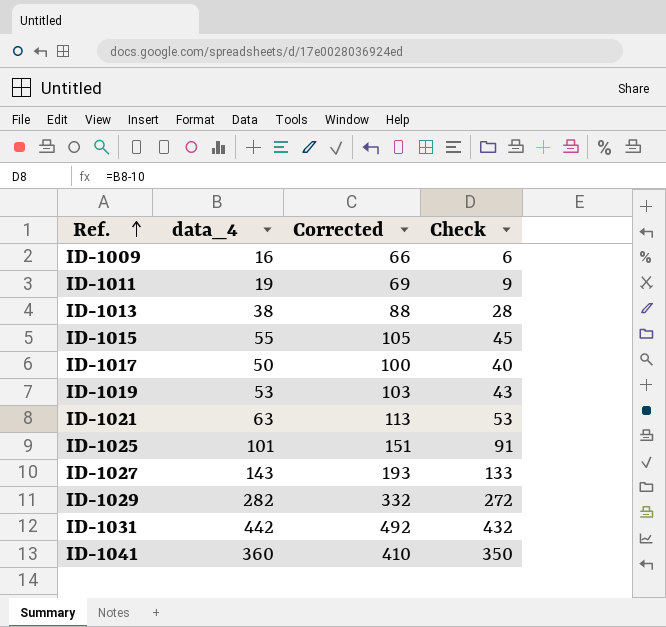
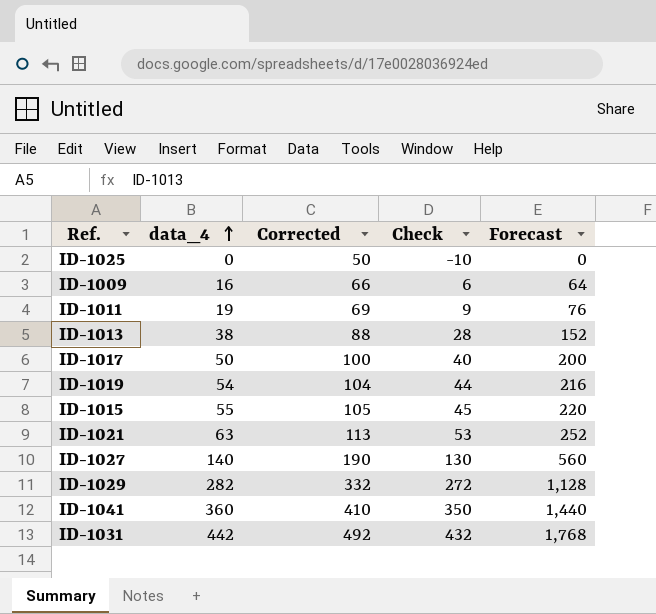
row order: Ref. ascending -> data_4 ascending
column Forecast | formula: none -> [data_4] * 4
ID-1025 | data_4: 101 -> 0
ID-1025 | Corrected: 151 -> 50
ID-1025 | Check: 91 -> -10
ID-1019 | data_4: 53 -> 54
ID-1019 | Corrected: 103 -> 104
ID-1019 | Check: 43 -> 44
ID-1027 | data_4: 143 -> 140
ID-1027 | Corrected: 193 -> 190
ID-1027 | Check: 133 -> 130

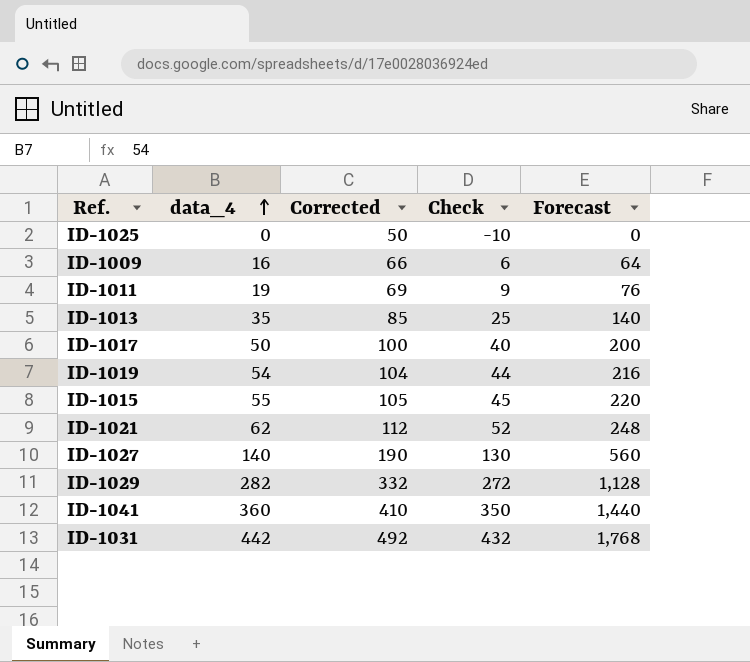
ID-1013 | data_4: 38 -> 35
ID-1013 | Corrected: 88 -> 85
ID-1013 | Check: 28 -> 25
ID-1013 | Forecast: 152 -> 140
ID-1021 | data_4: 63 -> 62
ID-1021 | Corrected: 113 -> 112
ID-1021 | Check: 53 -> 52
ID-1021 | Forecast: 252 -> 248

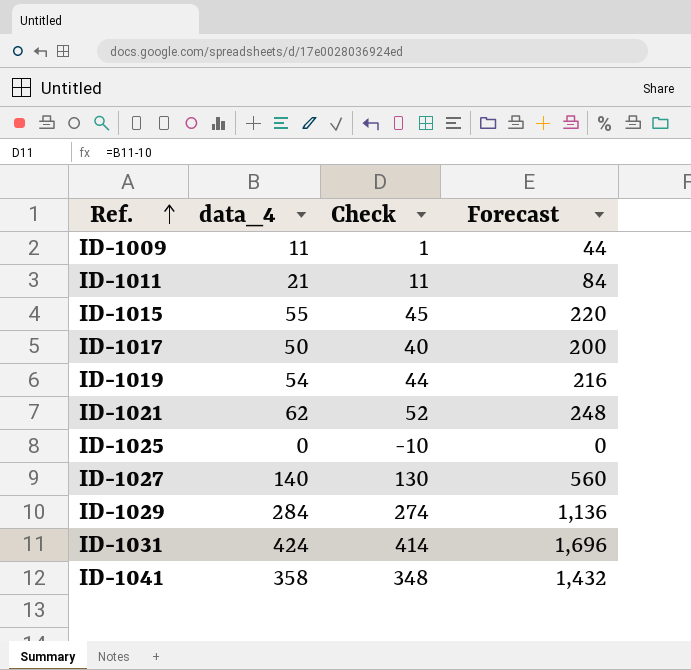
row order: data_4 ascending -> Ref. ascending
column Corrected | formula: [data_4] + 50 -> none
row ID-1013: 35 | 85 | 25 | 140 -> none
ID-1009 | data_4: 16 -> 11
ID-1009 | Check: 6 -> 1
ID-1009 | Forecast: 64 -> 44
ID-1011 | data_4: 19 -> 21
ID-1011 | Check: 9 -> 11
ID-1011 | Forecast: 76 -> 84
ID-1029 | data_4: 282 -> 284
ID-1029 | Check: 272 -> 274
ID-1029 | Forecast: 1,128 -> 1,136
ID-1031 | data_4: 442 -> 424
ID-1031 | Check: 432 -> 414
ID-1031 | Forecast: 1,768 -> 1,696
ID-1041 | data_4: 360 -> 358
ID-1041 | Check: 350 -> 348
ID-1041 | Forecast: 1,440 -> 1,432

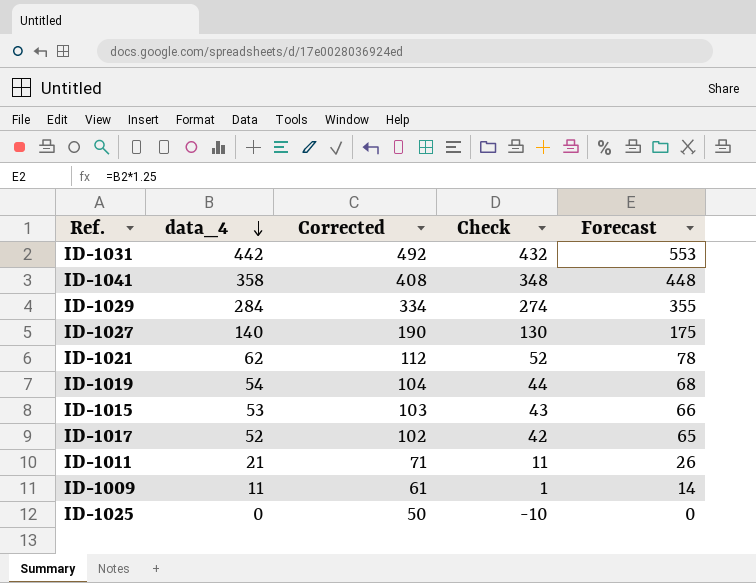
row order: Ref. ascending -> data_4 descending
column Corrected | formula: none -> [data_4] + 50
column Forecast | formula: [data_4] * 4 -> [data_4] * 1.25
ID-1031 | data_4: 424 -> 442
ID-1031 | Check: 414 -> 432
ID-1015 | data_4: 55 -> 53
ID-1015 | Check: 45 -> 43
ID-1017 | data_4: 50 -> 52
ID-1017 | Check: 40 -> 42

